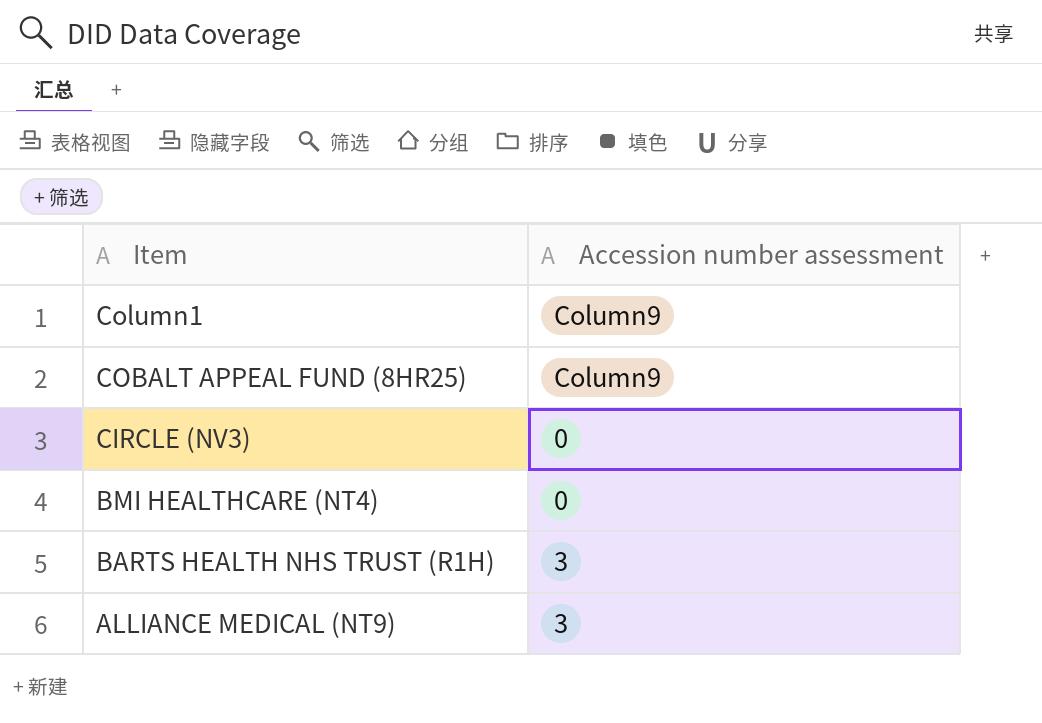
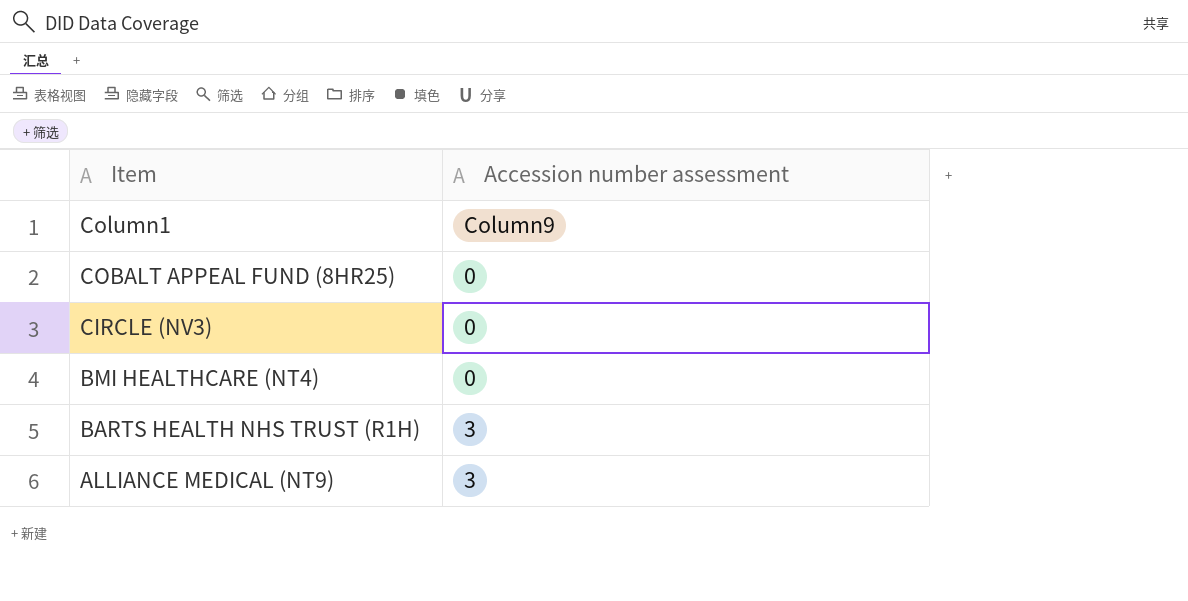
COBALT APPEAL FUND (8HR25) | Accession number assessment: Column9 -> 0

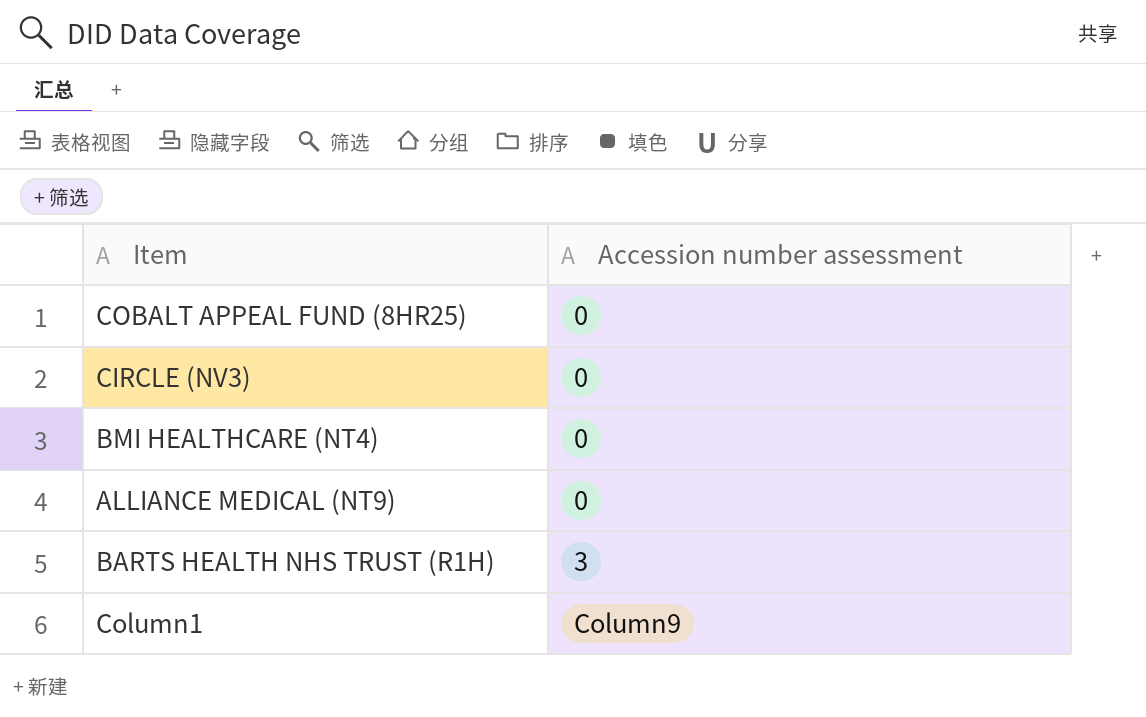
row order: Item descending -> Accession number assessment ascending
ALLIANCE MEDICAL (NT9) | Accession number assessment: 3 -> 0

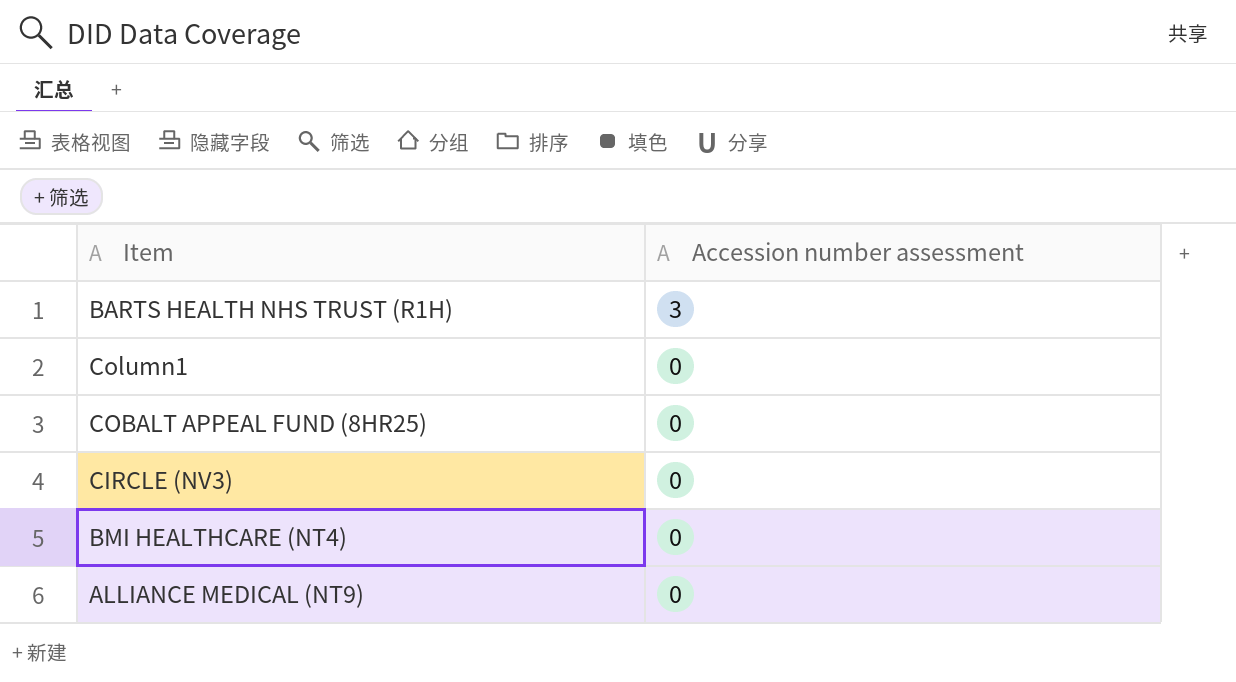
row order: Accession number assessment ascending -> Accession number assessment descending
Column1 | Accession number assessment: Column9 -> 0

